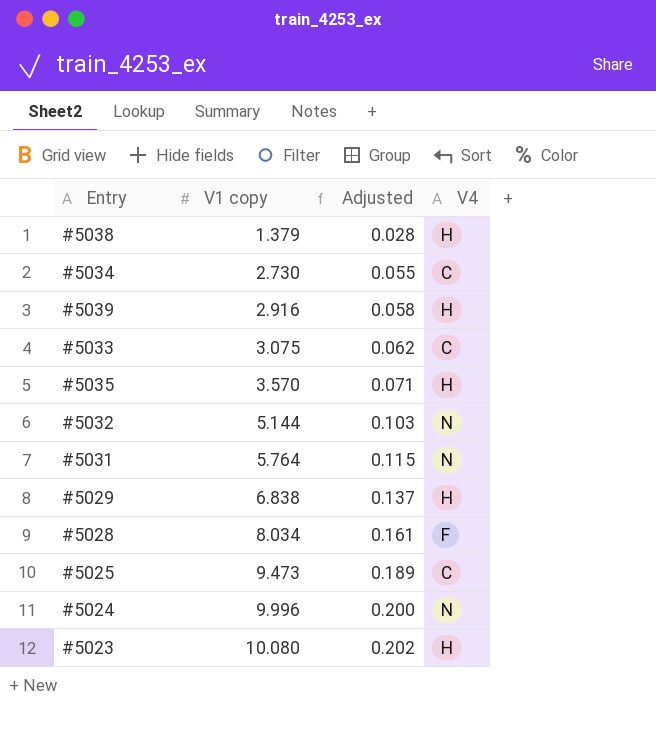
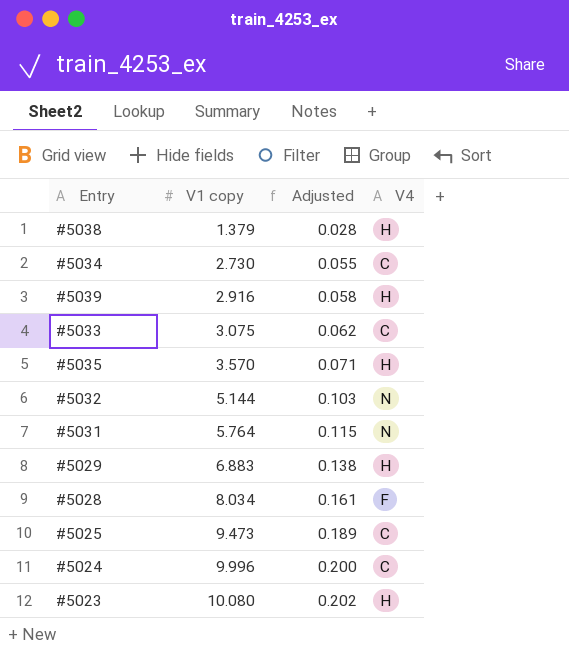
#5029 | V1 copy: 6.838 -> 6.883
#5029 | Adjusted: 0.137 -> 0.138
#5024 | V4: N -> C

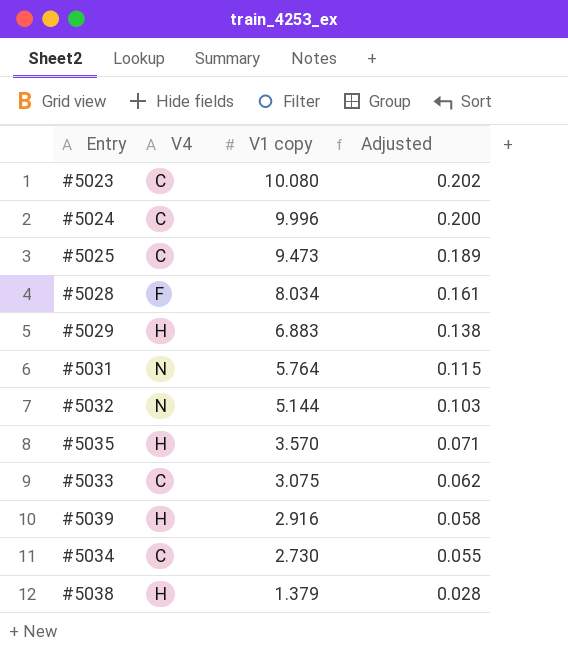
row order: V1 copy ascending -> V1 copy descending
column V4 | position: 4 -> 2
#5023 | V4: H -> C

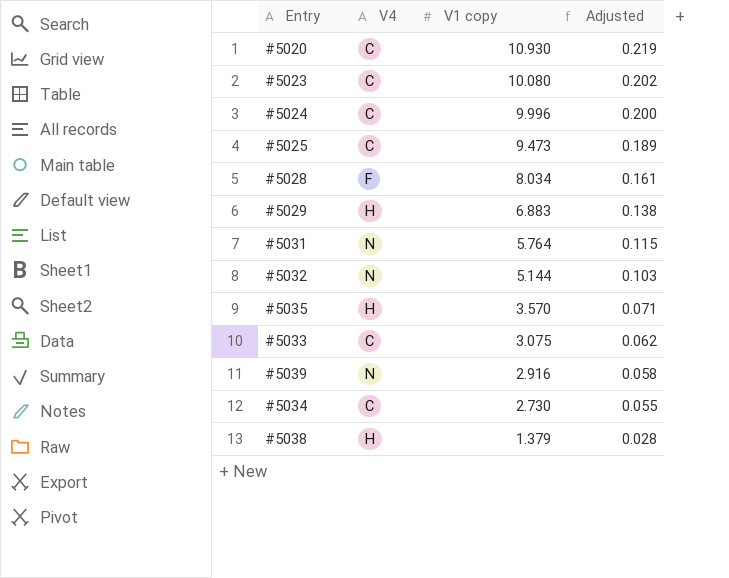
row #5020: none -> C | 10.930 | 0.219
#5039 | V4: H -> N

